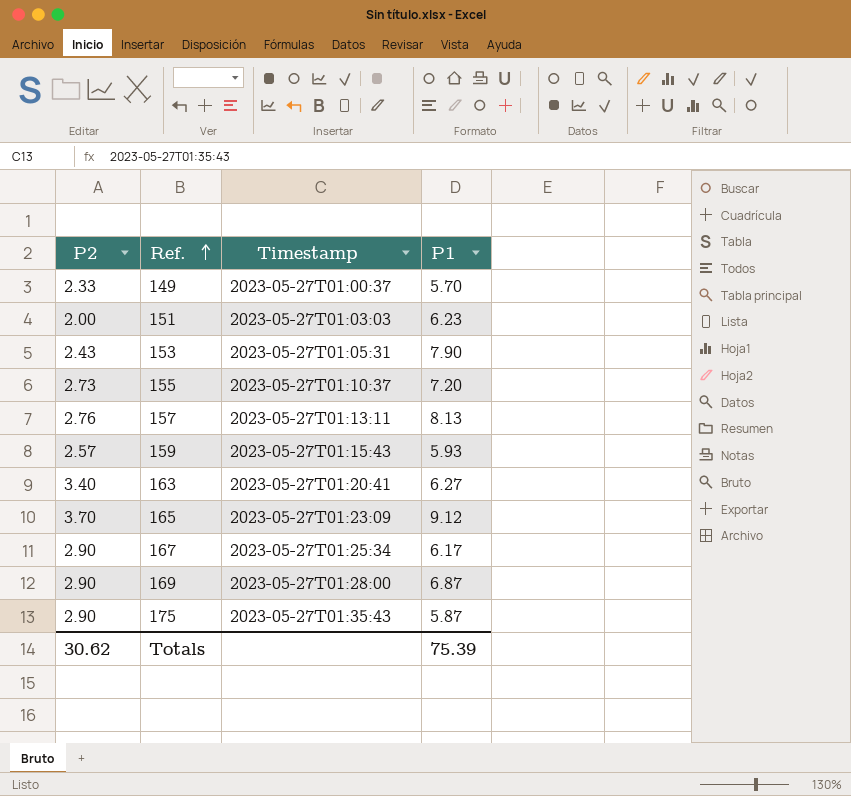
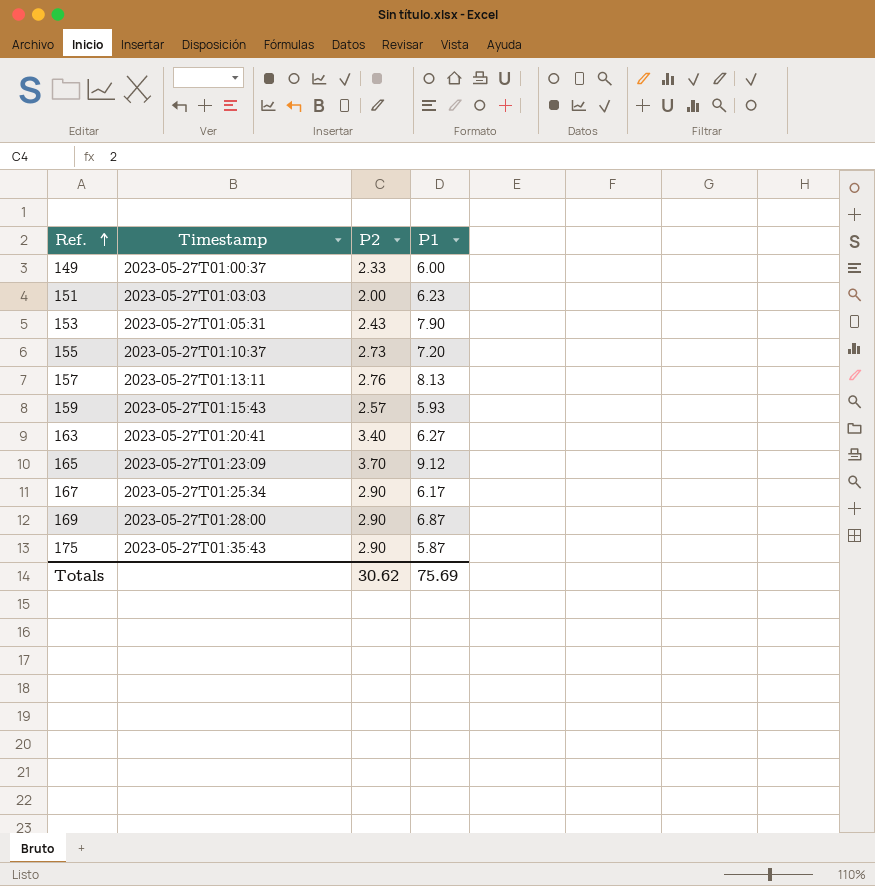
column P2 | position: 1 -> 3
149 | P1: 5.70 -> 6.00
Totals | P1: 75.39 -> 75.69

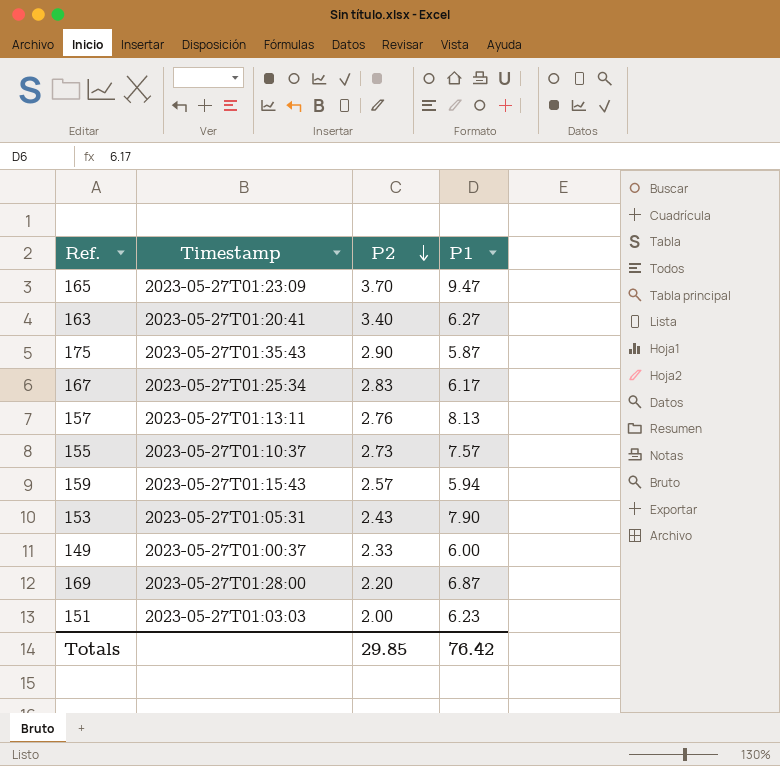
row order: Ref. ascending -> P2 descending
165 | P1: 9.12 -> 9.47
167 | P2: 2.90 -> 2.83
155 | P1: 7.20 -> 7.57
159 | P1: 5.93 -> 5.94
169 | P2: 2.90 -> 2.20
Totals | P2: 30.62 -> 29.85
Totals | P1: 75.69 -> 76.42

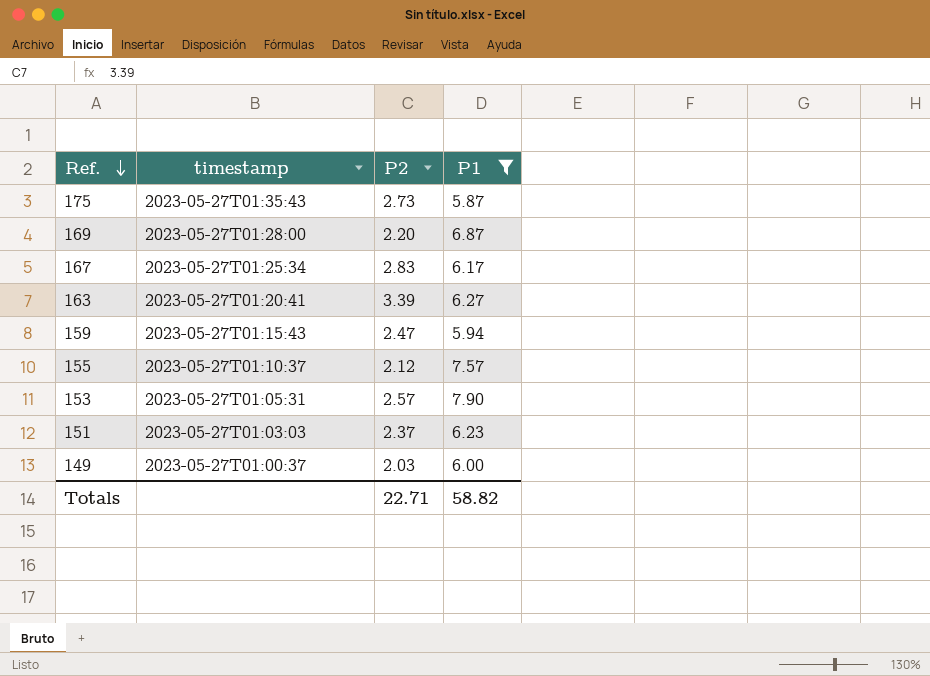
filter: none -> P1 <= 7.90
row order: P2 descending -> Ref. descending
column name: Timestamp -> timestamp
175 | P2: 2.90 -> 2.73
163 | P2: 3.40 -> 3.39
159 | P2: 2.57 -> 2.47
155 | P2: 2.73 -> 2.12
153 | P2: 2.43 -> 2.57
151 | P2: 2.00 -> 2.37
149 | P2: 2.33 -> 2.03
Totals | P2: 29.85 -> 22.71
Totals | P1: 76.42 -> 58.82

